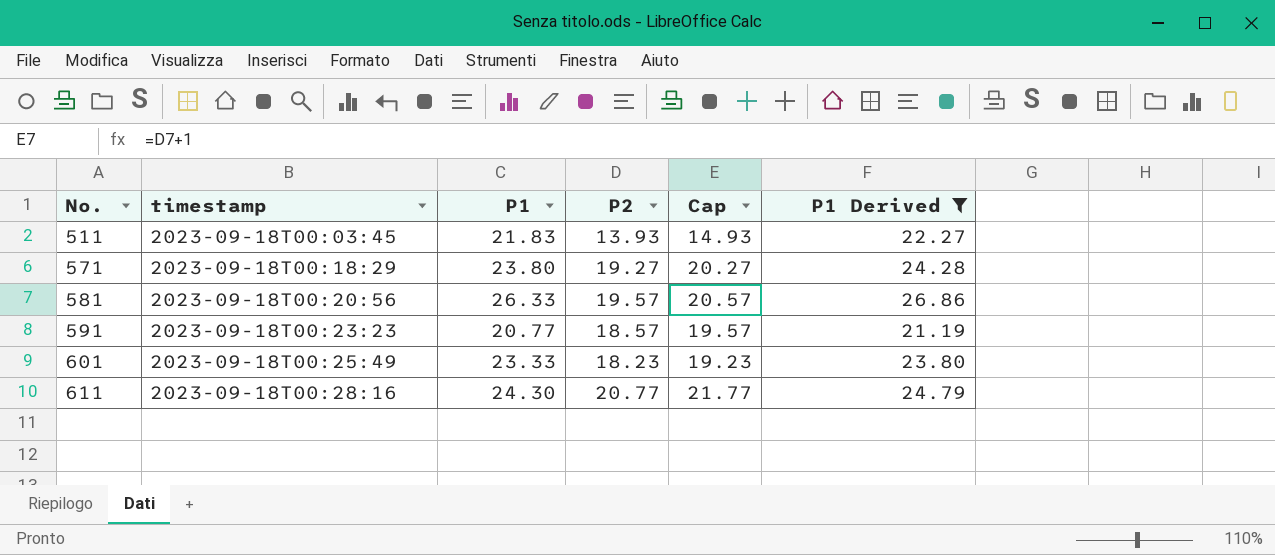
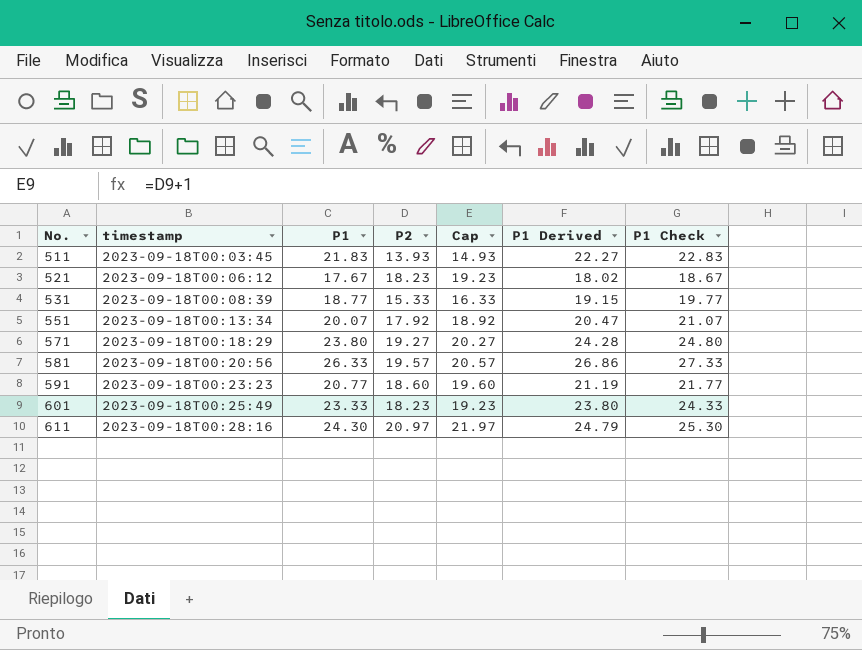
filter: P1 Derived >= 21.19 -> none
column P1 Check | formula: none -> [P1] + 1
591 | P2: 18.57 -> 18.60
591 | Cap: 19.57 -> 19.60
611 | P2: 20.77 -> 20.97
611 | Cap: 21.77 -> 21.97

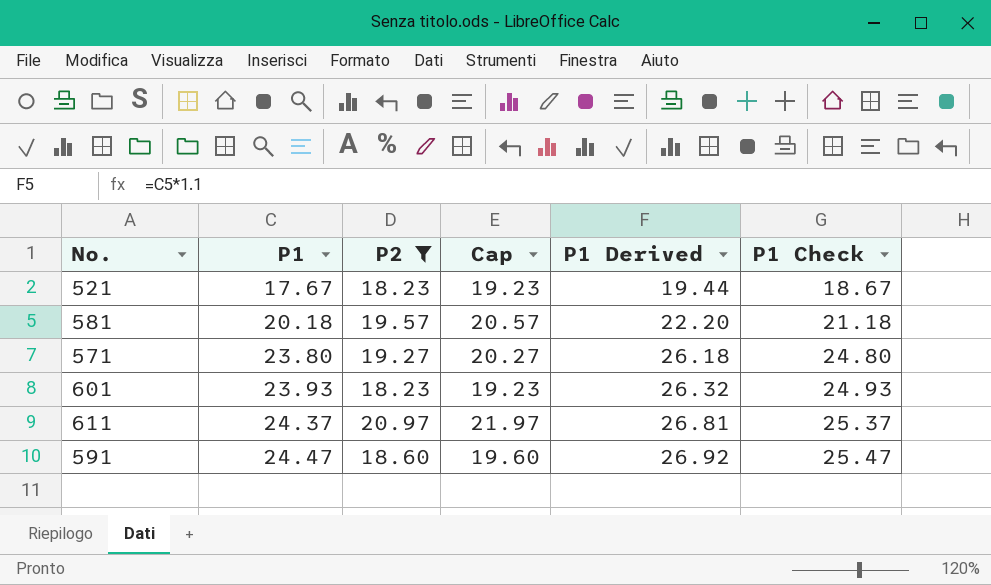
filter: none -> P2 >= 18.23
row order: No. ascending -> P1 ascending
column timestamp | position: 2 -> none
column P1 Derived | formula: [P1] * 1.02 -> [P1] * 1.1
581 | P1: 26.33 -> 20.18
581 | P1 Check: 27.33 -> 21.18
601 | P1: 23.33 -> 23.93
601 | P1 Check: 24.33 -> 24.93
611 | P1: 24.30 -> 24.37
611 | P1 Check: 25.30 -> 25.37
591 | P1: 20.77 -> 24.47
591 | P1 Check: 21.77 -> 25.47

